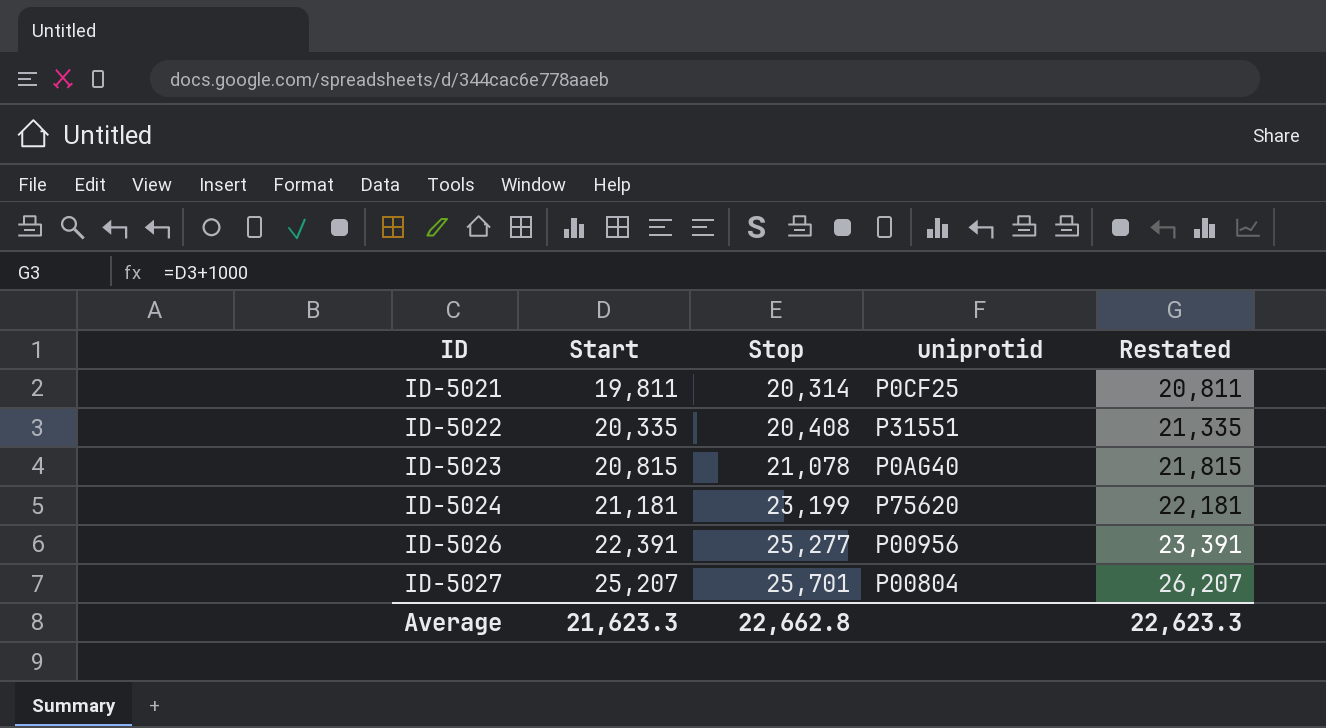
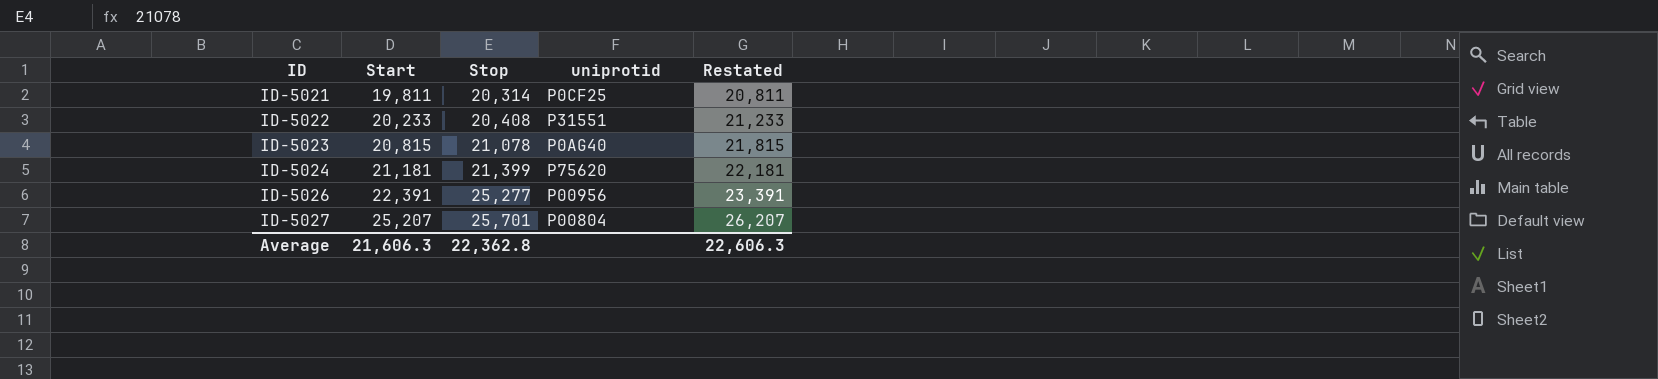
ID-5022 | Start: 20,335 -> 20,233
ID-5022 | Restated: 21,335 -> 21,233
ID-5024 | Stop: 23,199 -> 21,399
Average | Start: 21,623.3 -> 21,606.3
Average | Stop: 22,662.8 -> 22,362.8
Average | Restated: 22,623.3 -> 22,606.3

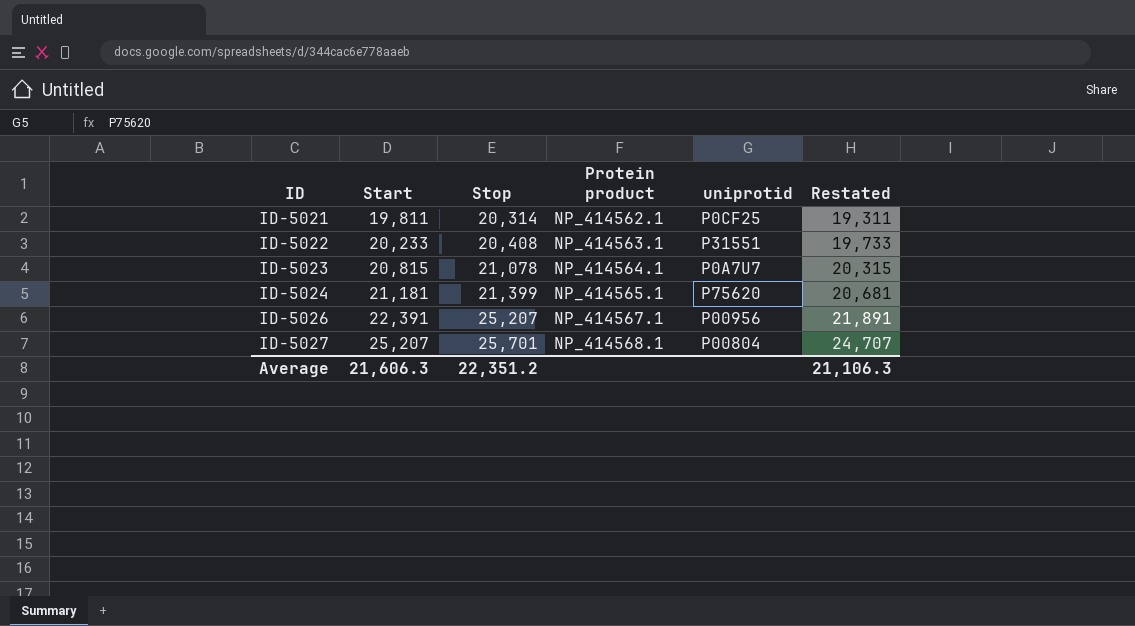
column Protein product | position: none -> 4
column Restated | formula: [Start] + 1000 -> [Start] - 500
ID-5023 | uniprotid: P0AG40 -> P0A7U7
ID-5026 | Stop: 25,277 -> 25,207
Average | Stop: 22,362.8 -> 22,351.2
Average | Restated: 22,606.3 -> 21,106.3

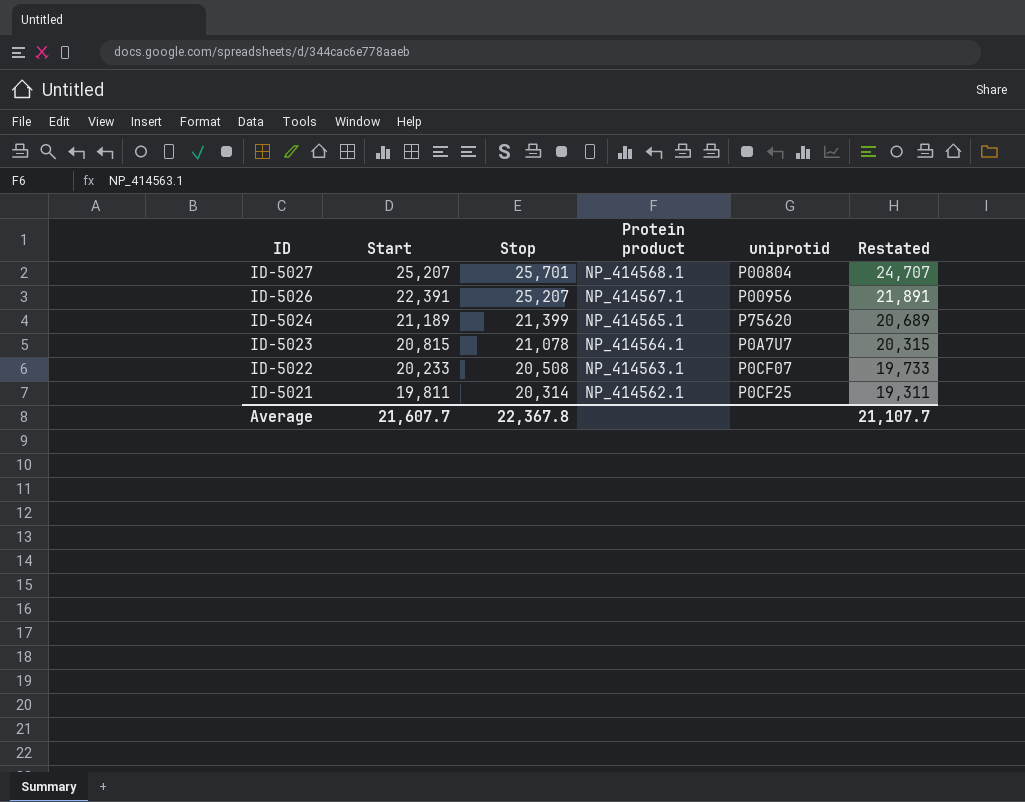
row order: ID ascending -> ID descending
ID-5024 | Start: 21,181 -> 21,189
ID-5024 | Restated: 20,681 -> 20,689
ID-5022 | Stop: 20,408 -> 20,508
ID-5022 | uniprotid: P31551 -> P0CF07
Average | Start: 21,606.3 -> 21,607.7
Average | Stop: 22,351.2 -> 22,367.8
Average | Restated: 21,106.3 -> 21,107.7

